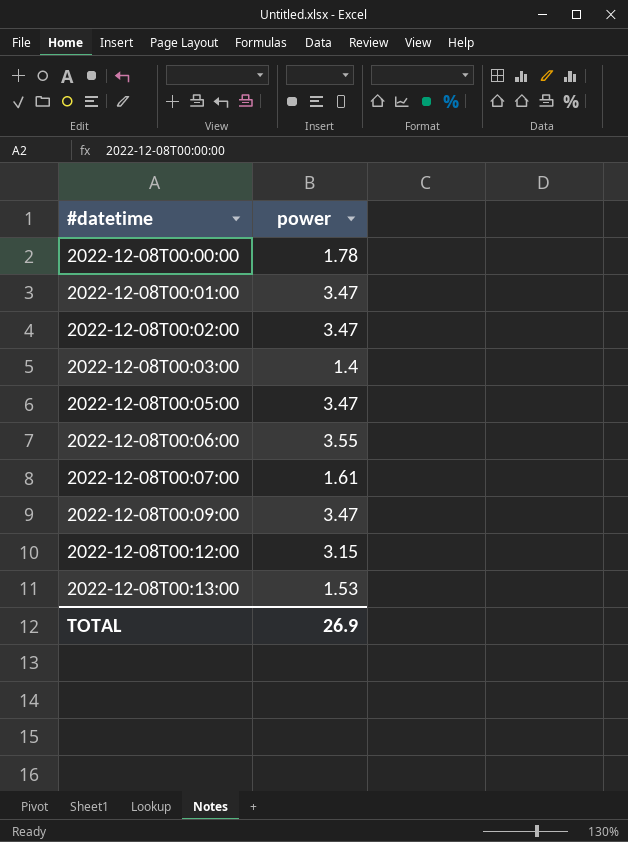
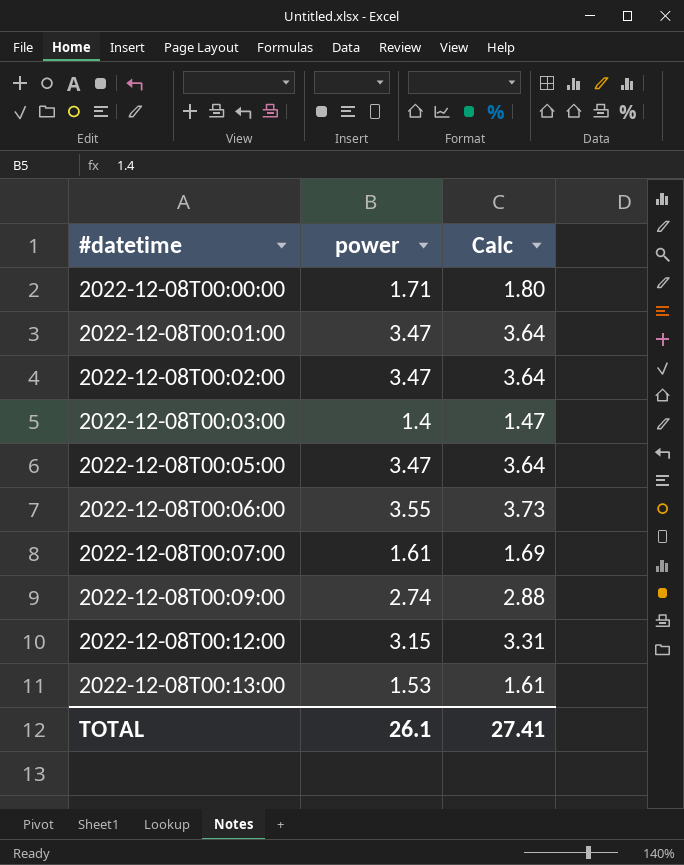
column Calc | formula: none -> [power] * 1.05
2022-12-08T00:00:00 | power: 1.78 -> 1.71
2022-12-08T00:09:00 | power: 3.47 -> 2.74
TOTAL | power: 26.9 -> 26.1

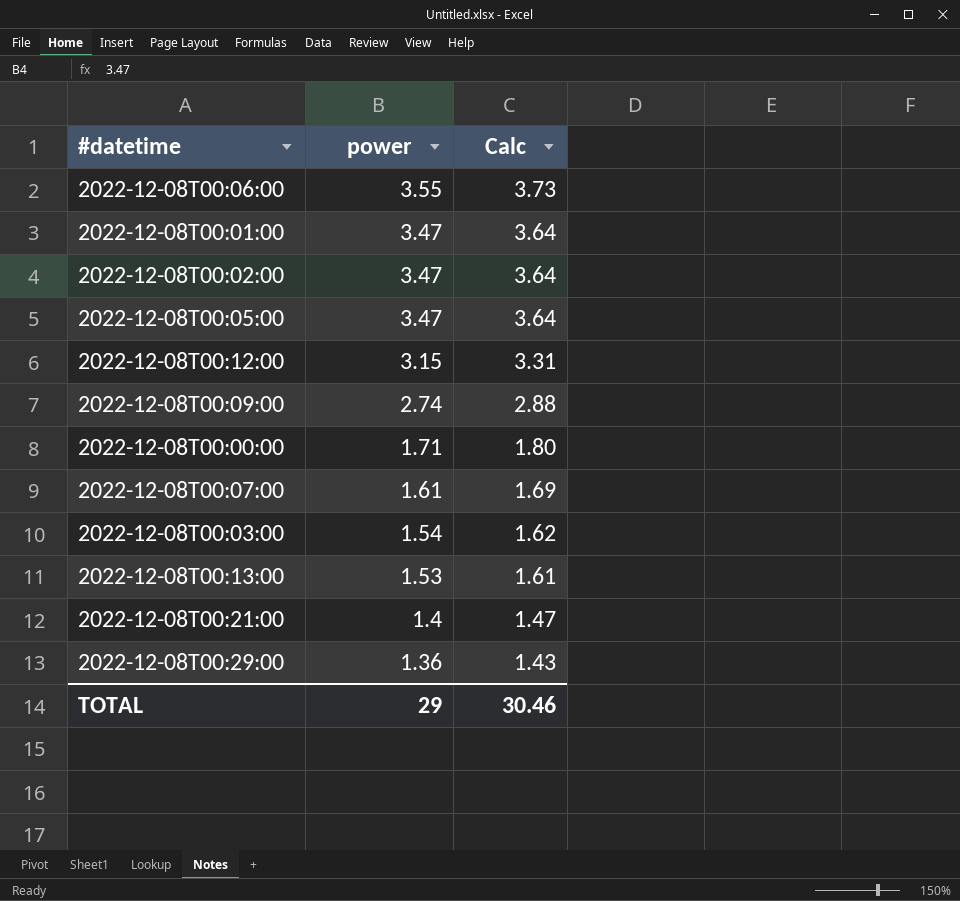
row order: #datetime ascending -> power descending
2022-12-08T00:03:00 | power: 1.4 -> 1.54
2022-12-08T00:03:00 | Calc: 1.47 -> 1.62
row 2022-12-08T00:21:00: none -> 1.4 | 1.47
row 2022-12-08T00:29:00: none -> 1.36 | 1.43
TOTAL | power: 26.1 -> 29
TOTAL | Calc: 27.41 -> 30.46

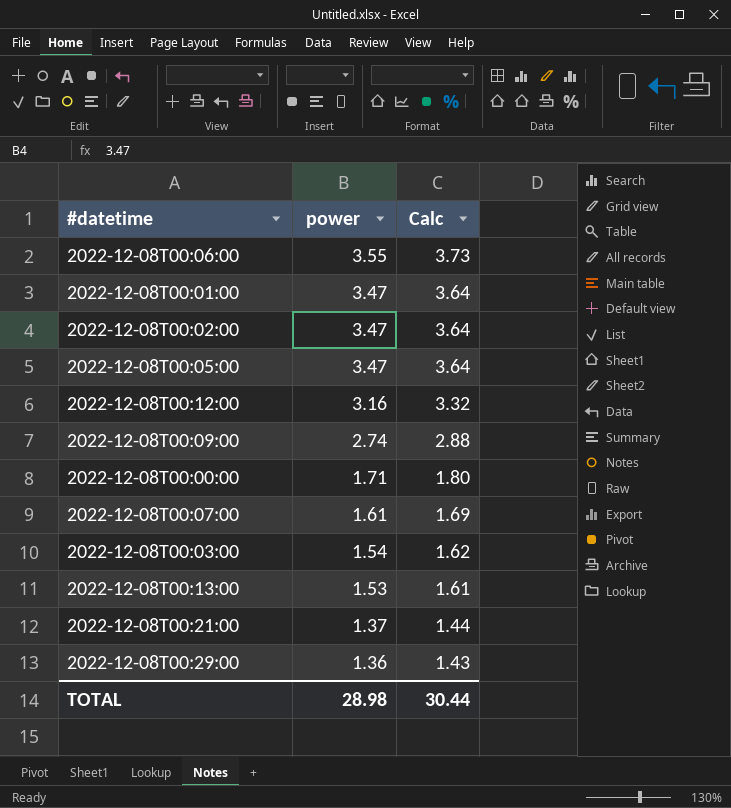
2022-12-08T00:12:00 | power: 3.15 -> 3.16
2022-12-08T00:12:00 | Calc: 3.31 -> 3.32
2022-12-08T00:21:00 | power: 1.4 -> 1.37
2022-12-08T00:21:00 | Calc: 1.47 -> 1.44
TOTAL | power: 29 -> 28.98
TOTAL | Calc: 30.46 -> 30.44

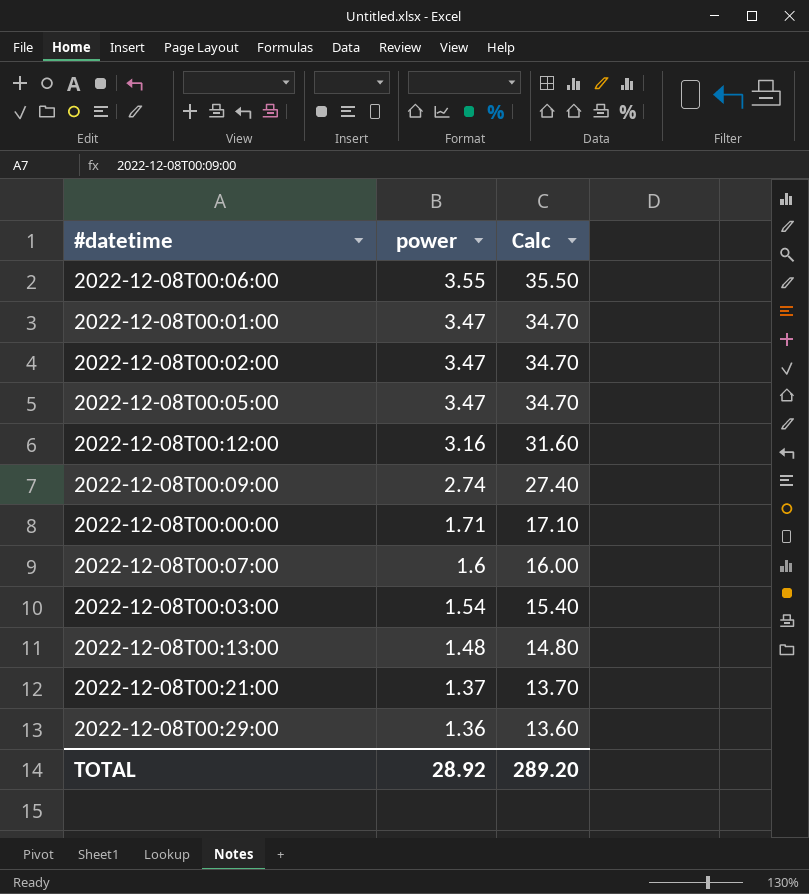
column Calc | formula: [power] * 1.05 -> [power] * 10
2022-12-08T00:07:00 | power: 1.61 -> 1.6
2022-12-08T00:13:00 | power: 1.53 -> 1.48
TOTAL | power: 28.98 -> 28.92
TOTAL | Calc: 30.44 -> 289.20

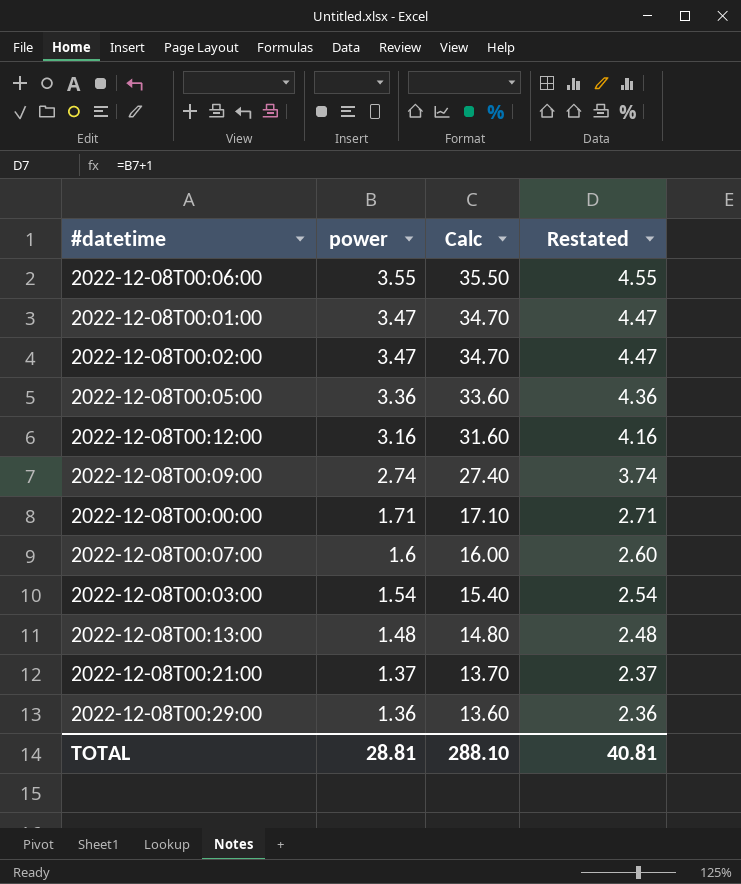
column Restated | formula: none -> [power] + 1
2022-12-08T00:05:00 | power: 3.47 -> 3.36
2022-12-08T00:05:00 | Calc: 34.70 -> 33.60
TOTAL | power: 28.92 -> 28.81
TOTAL | Calc: 289.20 -> 288.10

